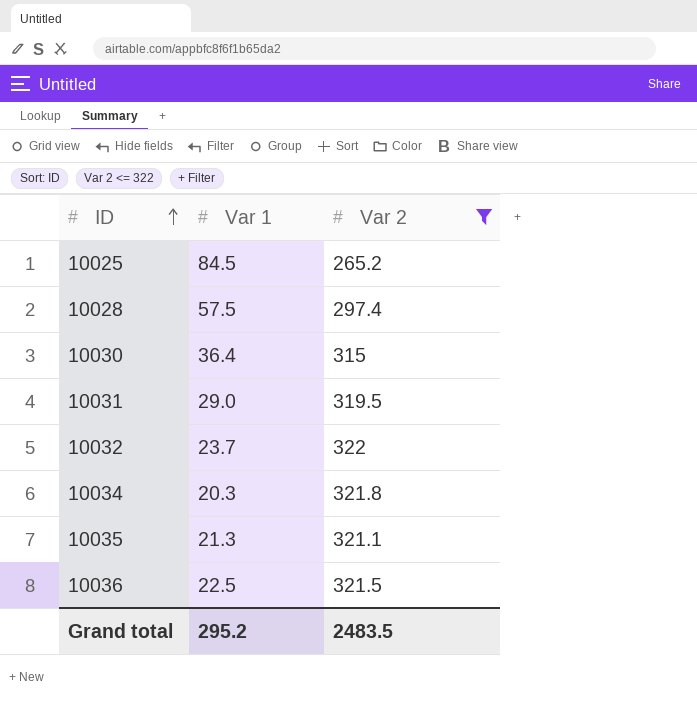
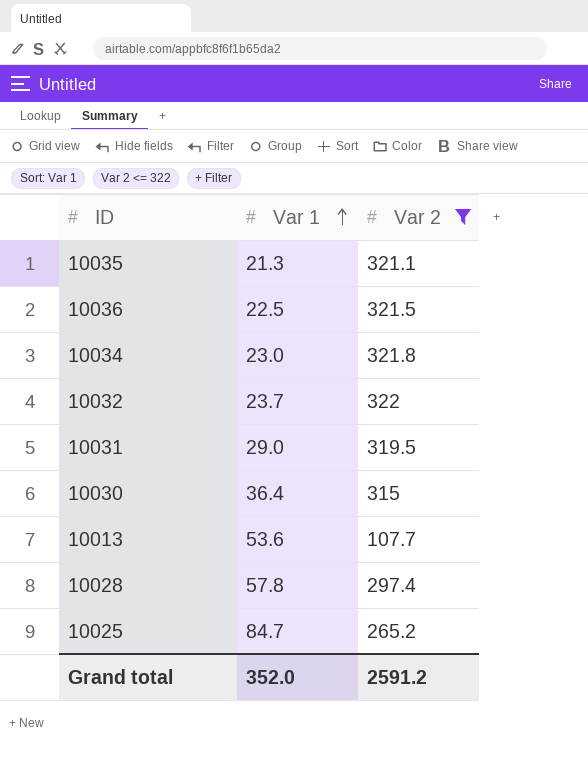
row order: ID ascending -> Var 1 ascending
10034 | Var 1: 20.3 -> 23.0
row 10013: none -> 53.6 | 107.7
10028 | Var 1: 57.5 -> 57.8
10025 | Var 1: 84.5 -> 84.7
Grand total | Var 1: 295.2 -> 352.0
Grand total | Var 2: 2483.5 -> 2591.2

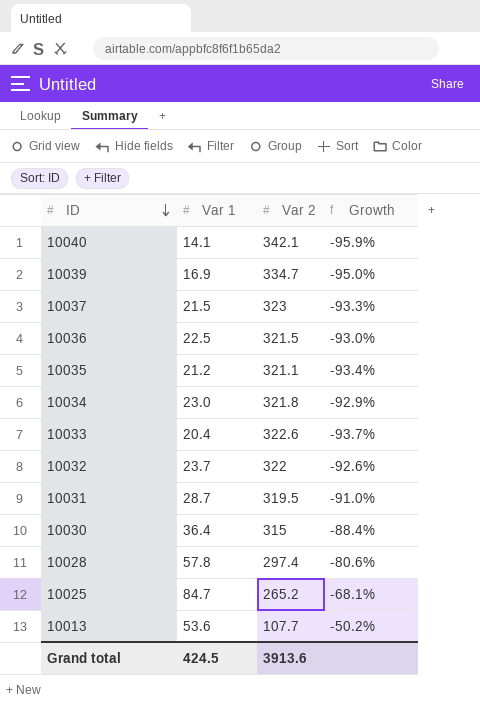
filter: Var 2 <= 322 -> none
row order: Var 1 ascending -> ID descending
column Growth | formula: none -> ([Var 1] - [Var 2]) / [Var 2]
10035 | Var 1: 21.3 -> 21.2
10031 | Var 1: 29.0 -> 28.7
Grand total | Var 1: 352.0 -> 424.5
Grand total | Var 2: 2591.2 -> 3913.6

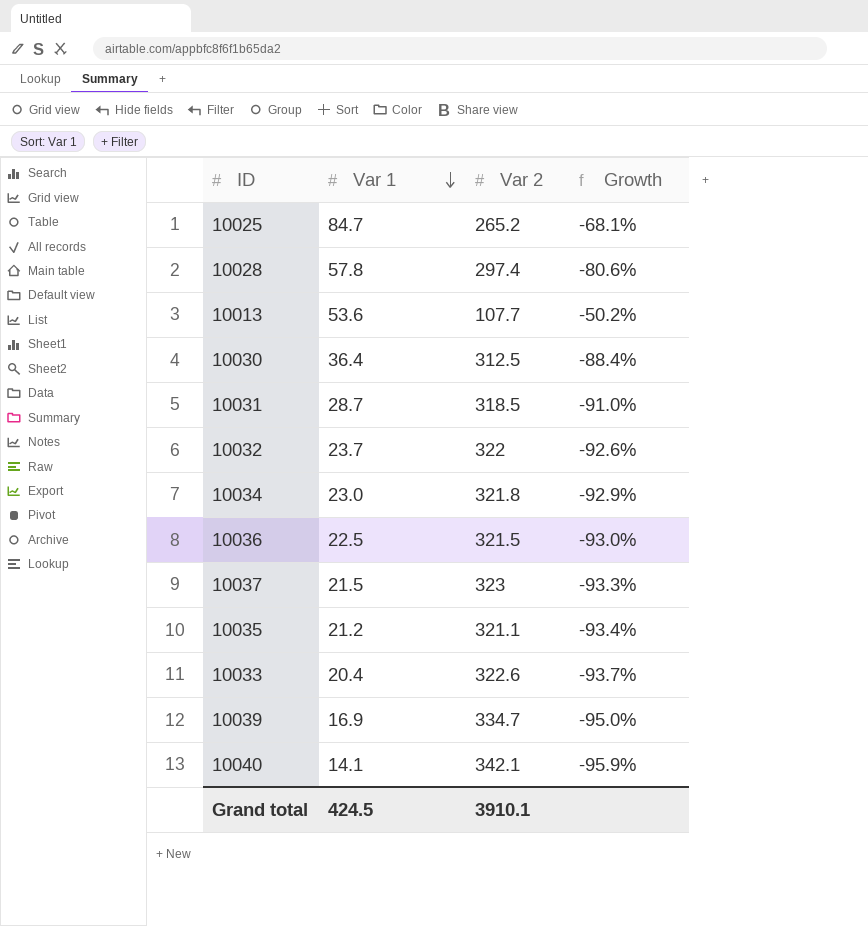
row order: ID descending -> Var 1 descending
10030 | Var 2: 315 -> 312.5
10031 | Var 2: 319.5 -> 318.5
Grand total | Var 2: 3913.6 -> 3910.1

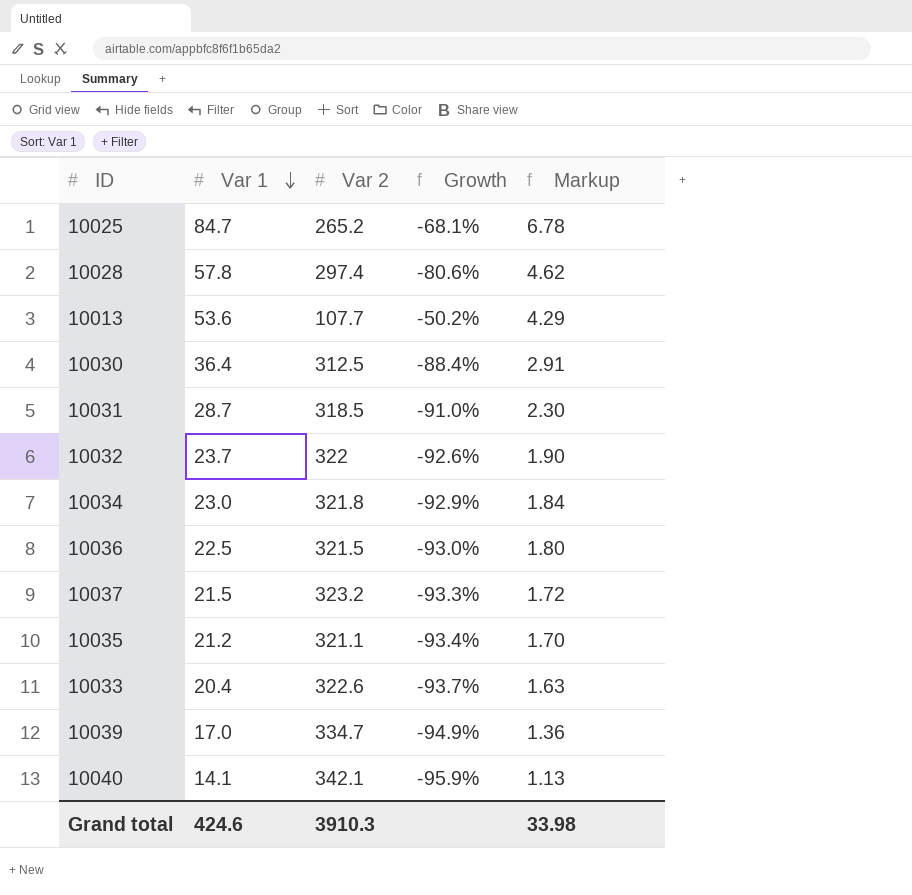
column Markup | formula: none -> [Var 1] * 0.08
10037 | Var 2: 323 -> 323.2
10039 | Var 1: 16.9 -> 17.0
10039 | Growth: -95.0% -> -94.9%
Grand total | Var 1: 424.5 -> 424.6
Grand total | Var 2: 3910.1 -> 3910.3

